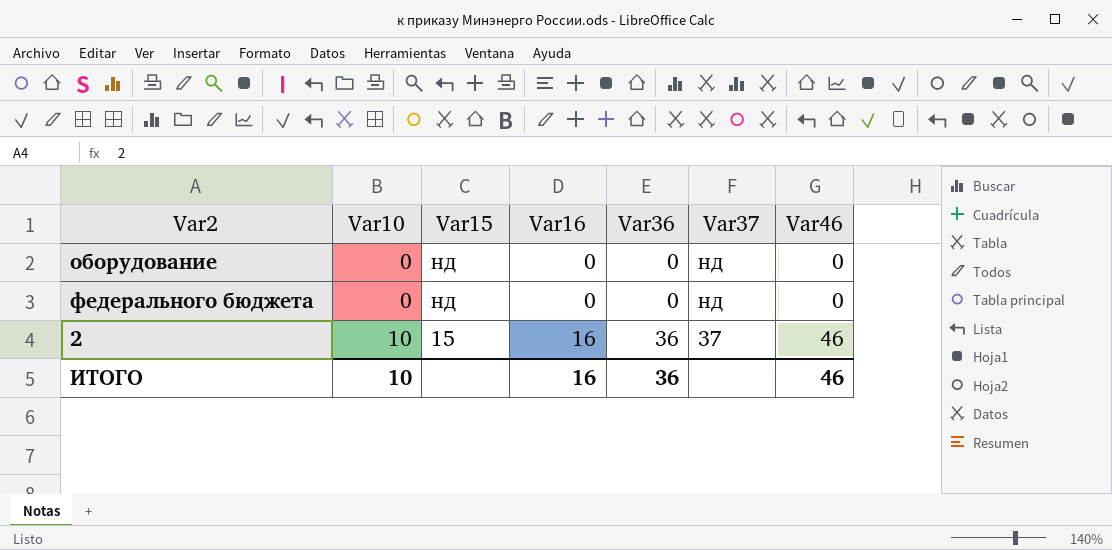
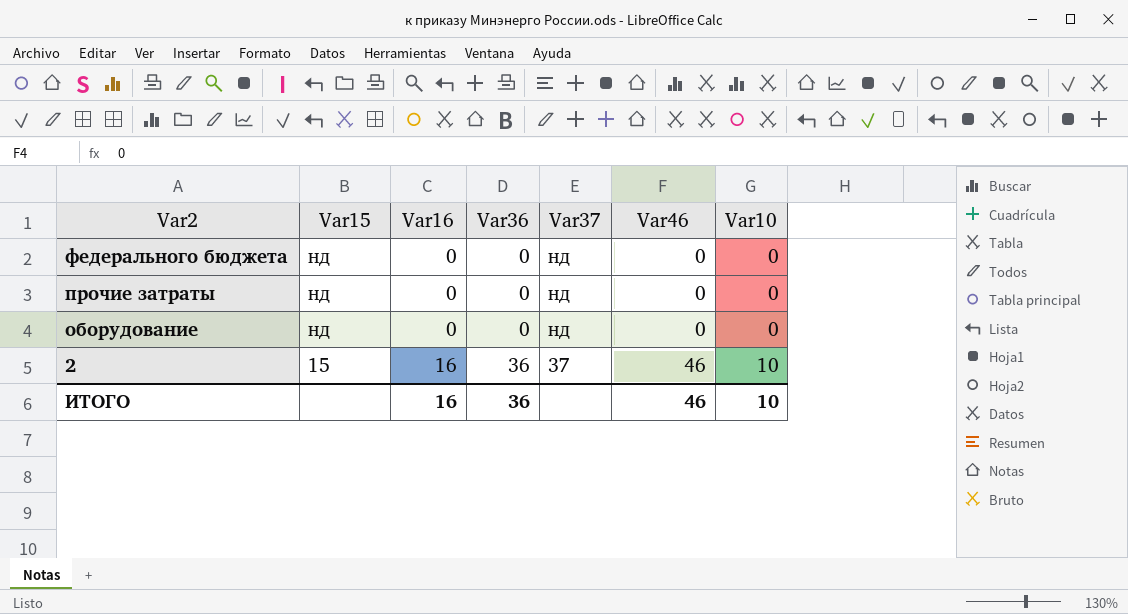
row order: Var10 ascending -> Var2 descending
column Var10 | position: 2 -> 7
row прочие затраты: none -> нд | 0 | 0 | нд | 0 | 0

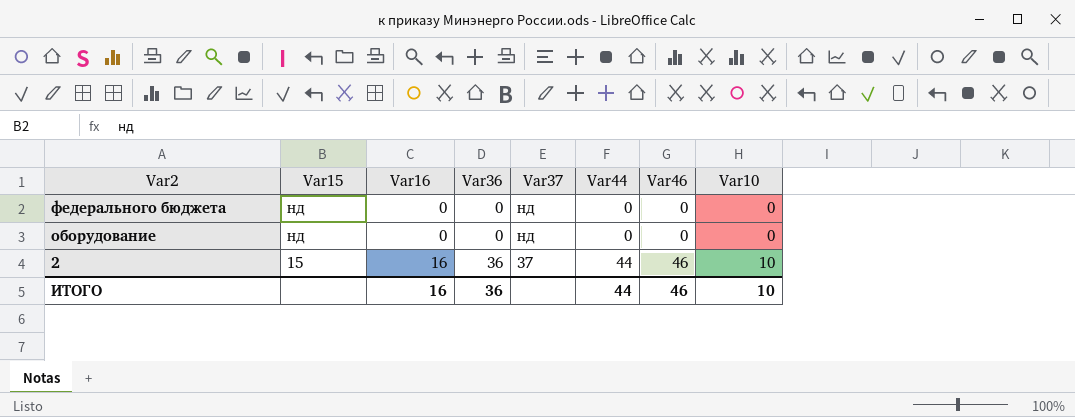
column Var44 | position: none -> 6
row прочие затраты: нд | 0 | 0 | нд | 0 | 0 -> none

